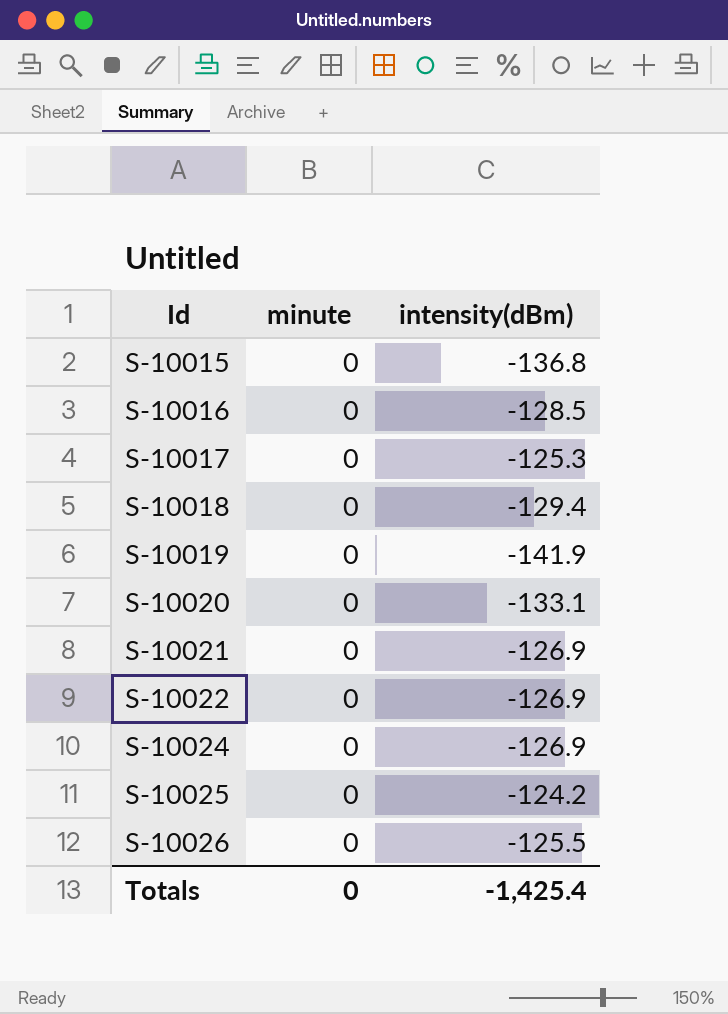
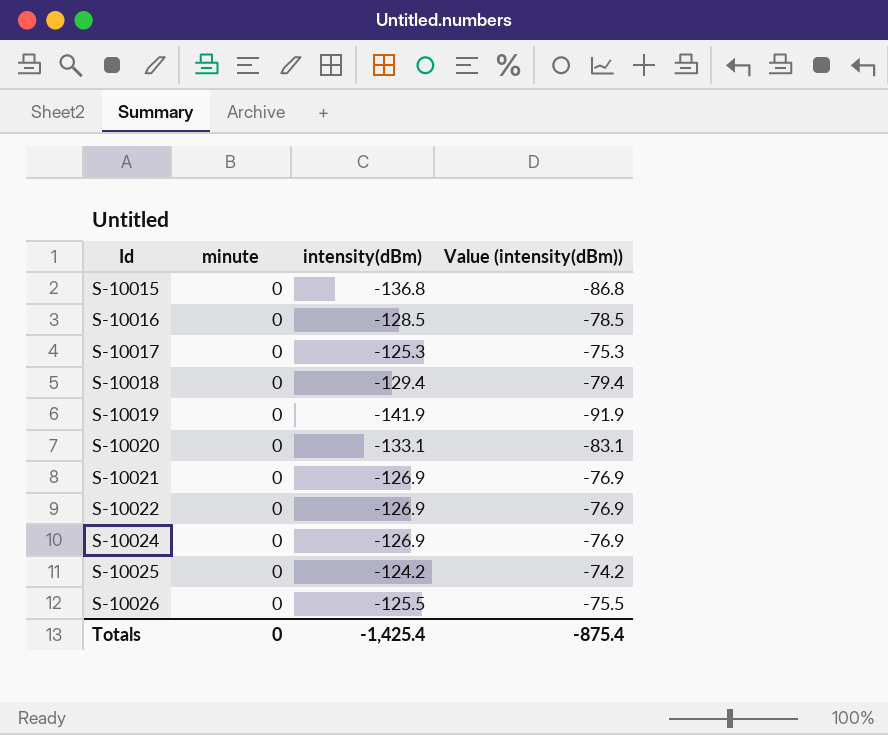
column Value (intensity(dBm)) | formula: none -> [intensity(dBm)] + 50

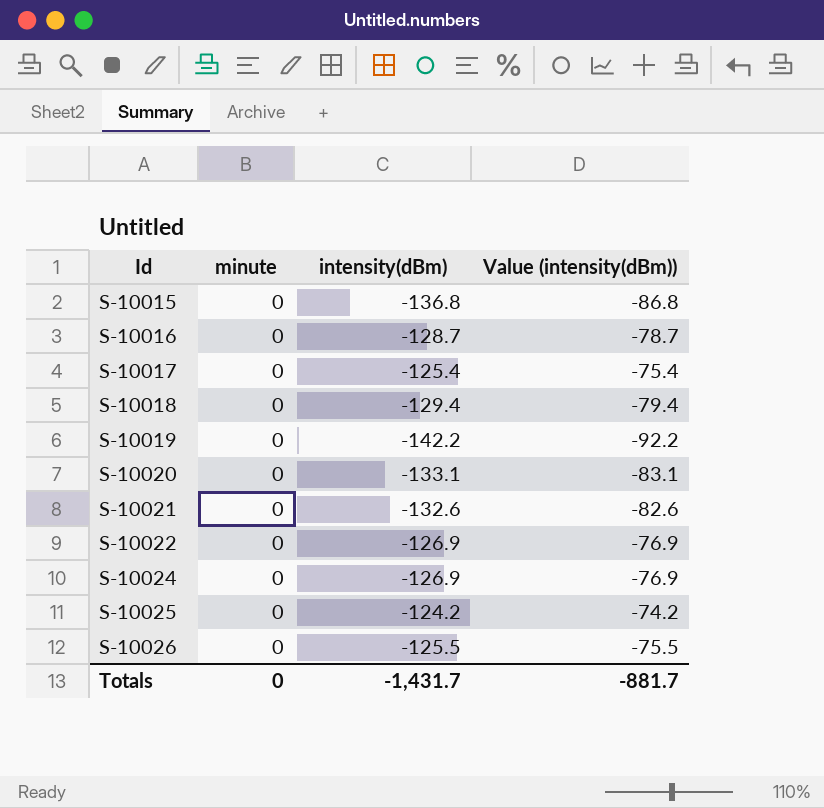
S-10016 | intensity(dBm): -128.5 -> -128.7
S-10016 | Value (intensity(dBm)): -78.5 -> -78.7
S-10017 | intensity(dBm): -125.3 -> -125.4
S-10017 | Value (intensity(dBm)): -75.3 -> -75.4
S-10019 | intensity(dBm): -141.9 -> -142.2
S-10019 | Value (intensity(dBm)): -91.9 -> -92.2
S-10021 | intensity(dBm): -126.9 -> -132.6
S-10021 | Value (intensity(dBm)): -76.9 -> -82.6
Totals | intensity(dBm): -1,425.4 -> -1,431.7
Totals | Value (intensity(dBm)): -875.4 -> -881.7

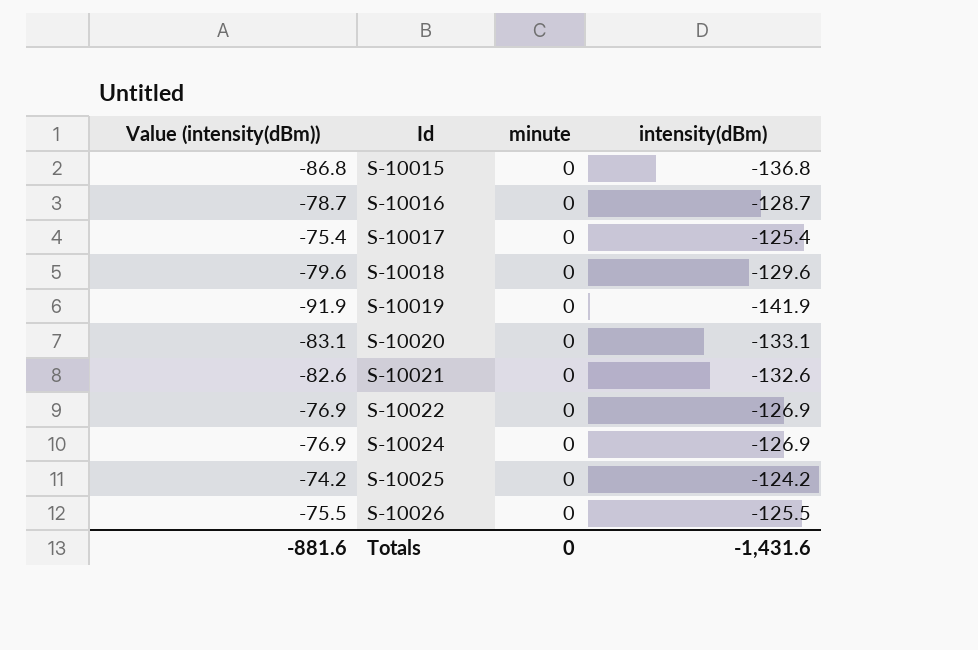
column Value (intensity(dBm)) | position: 4 -> 1
S-10018 | Value (intensity(dBm)): -79.4 -> -79.6
S-10018 | intensity(dBm): -129.4 -> -129.6
S-10019 | Value (intensity(dBm)): -92.2 -> -91.9
S-10019 | intensity(dBm): -142.2 -> -141.9
Totals | Value (intensity(dBm)): -881.7 -> -881.6
Totals | intensity(dBm): -1,431.7 -> -1,431.6

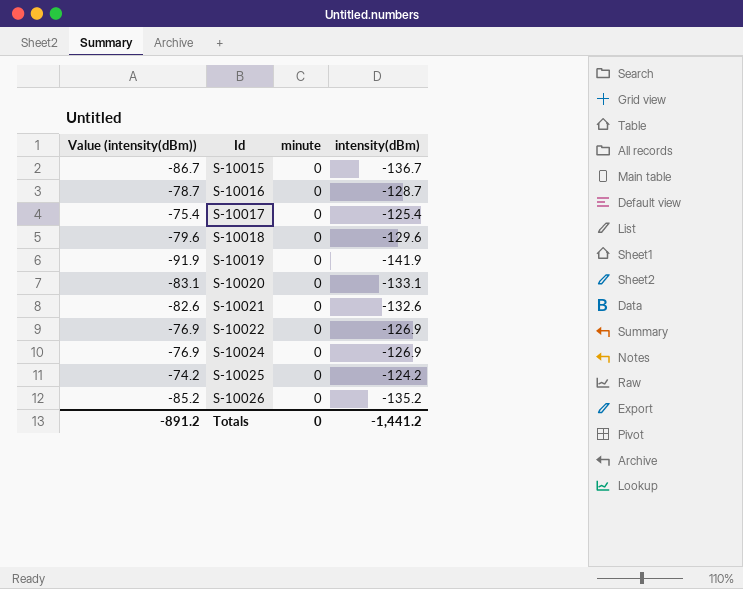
S-10015 | Value (intensity(dBm)): -86.8 -> -86.7
S-10015 | intensity(dBm): -136.8 -> -136.7
S-10026 | Value (intensity(dBm)): -75.5 -> -85.2
S-10026 | intensity(dBm): -125.5 -> -135.2
Totals | Value (intensity(dBm)): -881.6 -> -891.2
Totals | intensity(dBm): -1,431.6 -> -1,441.2

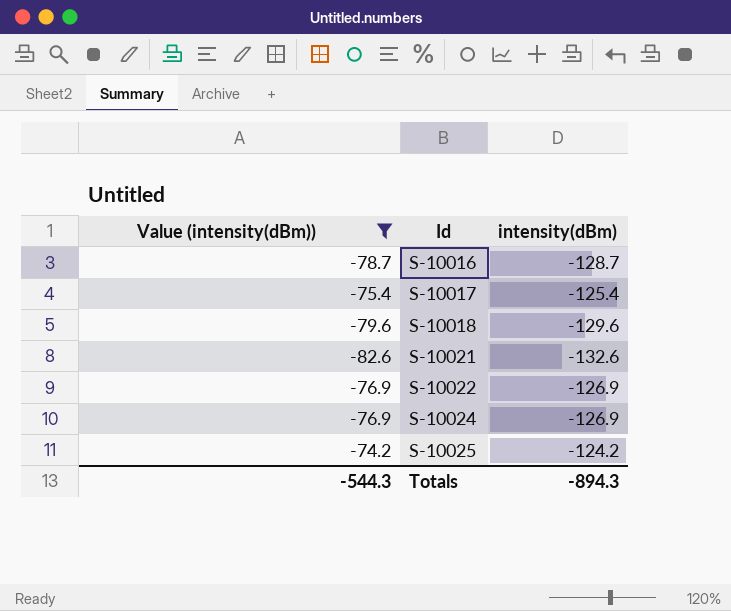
filter: none -> Value (intensity(dBm)) >= -82.6
column minute | position: 3 -> none
Totals | Value (intensity(dBm)): -891.2 -> -544.3
Totals | intensity(dBm): -1,441.2 -> -894.3

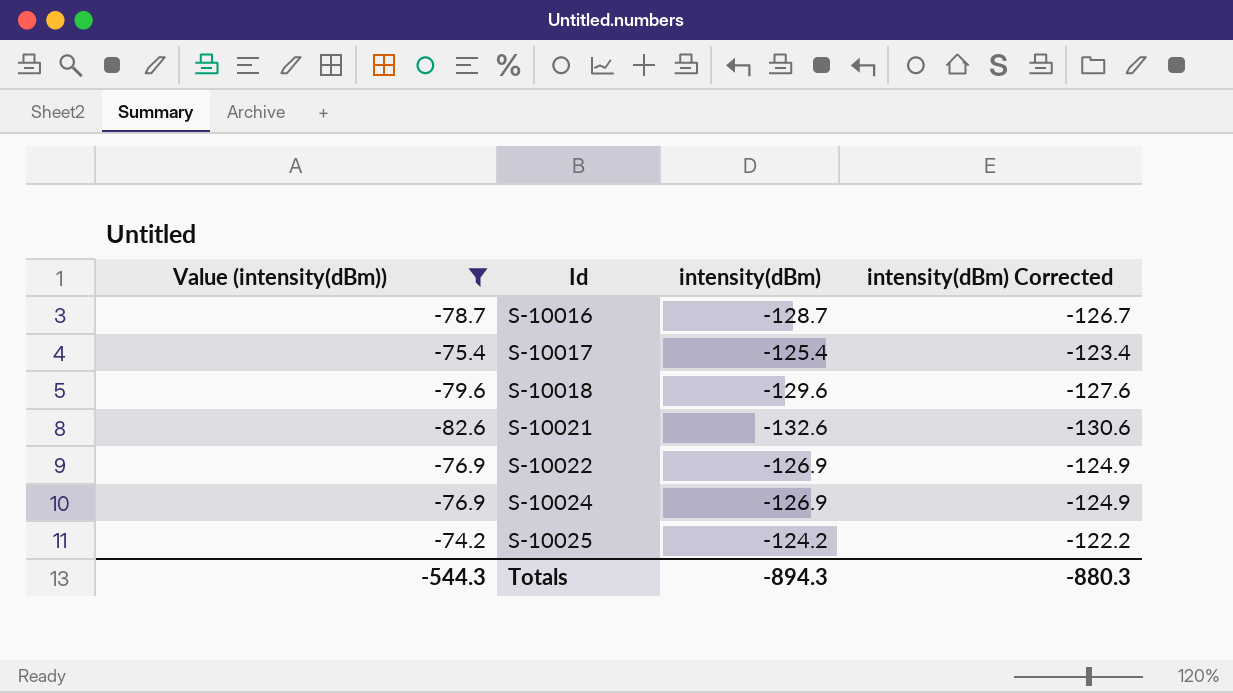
column intensity(dBm) Corrected | formula: none -> [intensity(dBm)] + 2

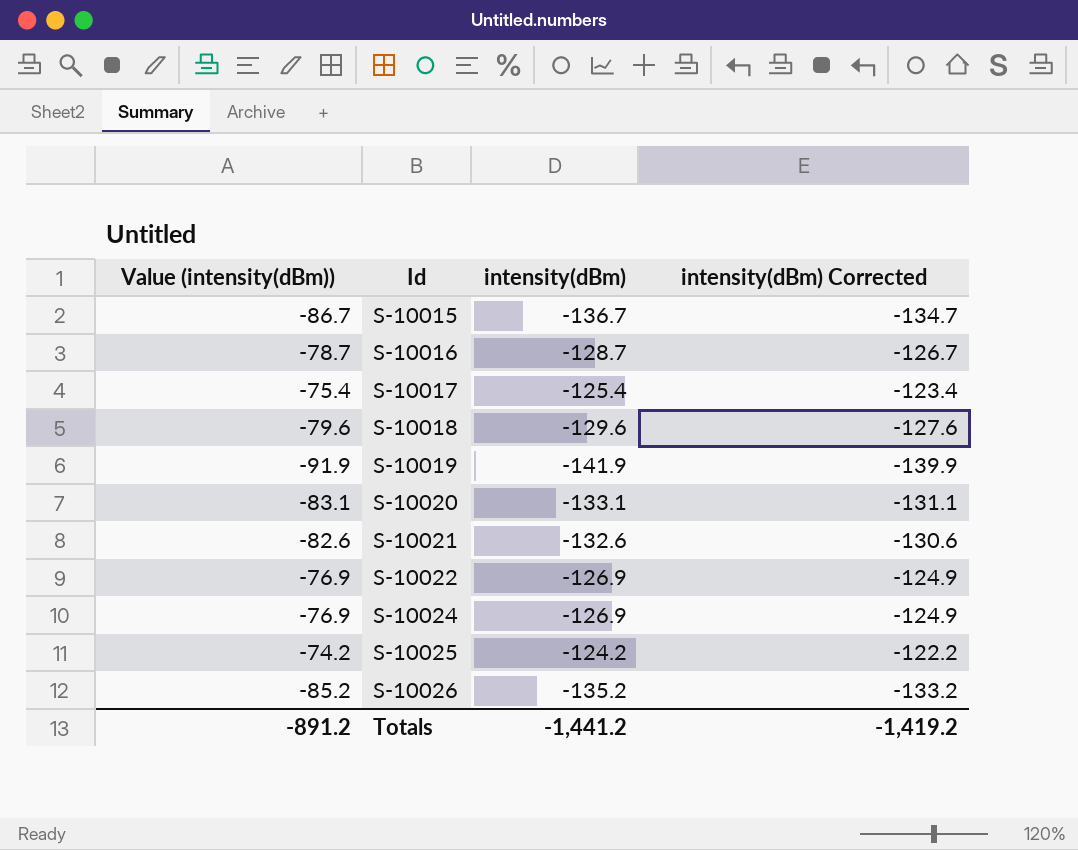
filter: Value (intensity(dBm)) >= -82.6 -> none
Totals | Value (intensity(dBm)): -544.3 -> -891.2
Totals | intensity(dBm): -894.3 -> -1,441.2
Totals | intensity(dBm) Corrected: -880.3 -> -1,419.2

